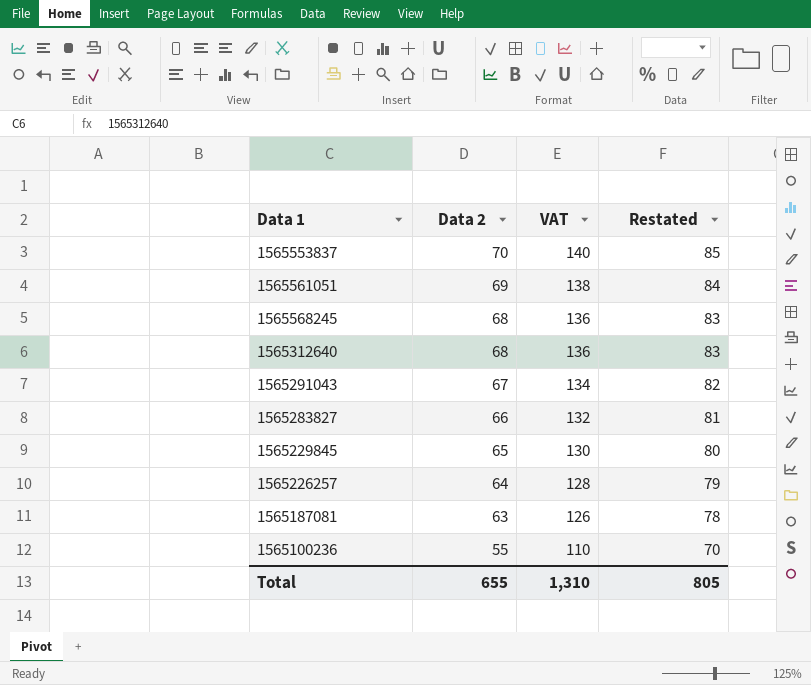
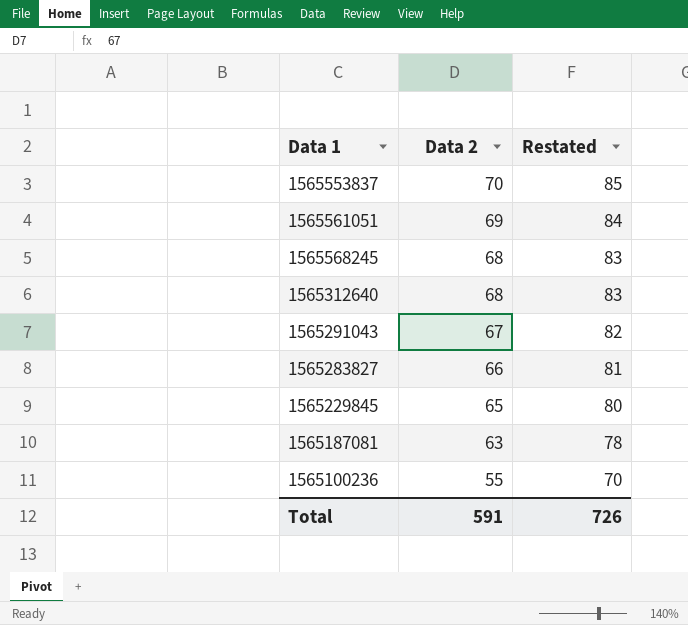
column VAT | formula: [Data 2] * 2 -> none
row 1565226257: 64 | 128 | 79 -> none
Total | Data 2: 655 -> 591
Total | Restated: 805 -> 726

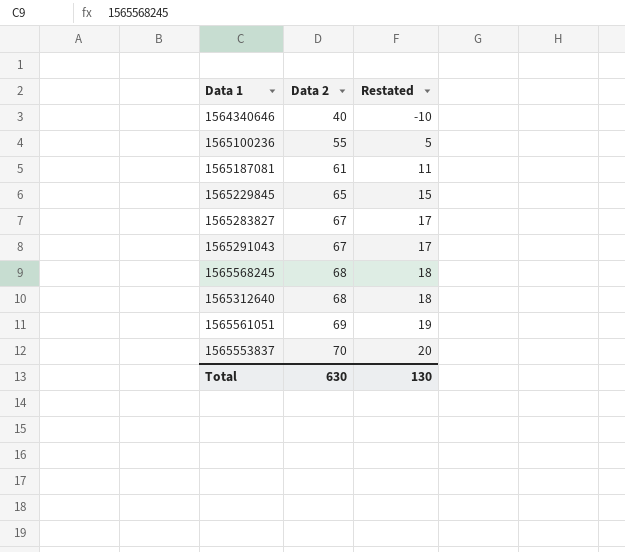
row order: Data 2 descending -> Data 2 ascending
column Restated | formula: [Data 2] + 15 -> [Data 2] - 50
row 1564340646: none -> 40 | -10
1565187081 | Data 2: 63 -> 61
1565283827 | Data 2: 66 -> 67
Total | Data 2: 591 -> 630
Total | Restated: 726 -> 130

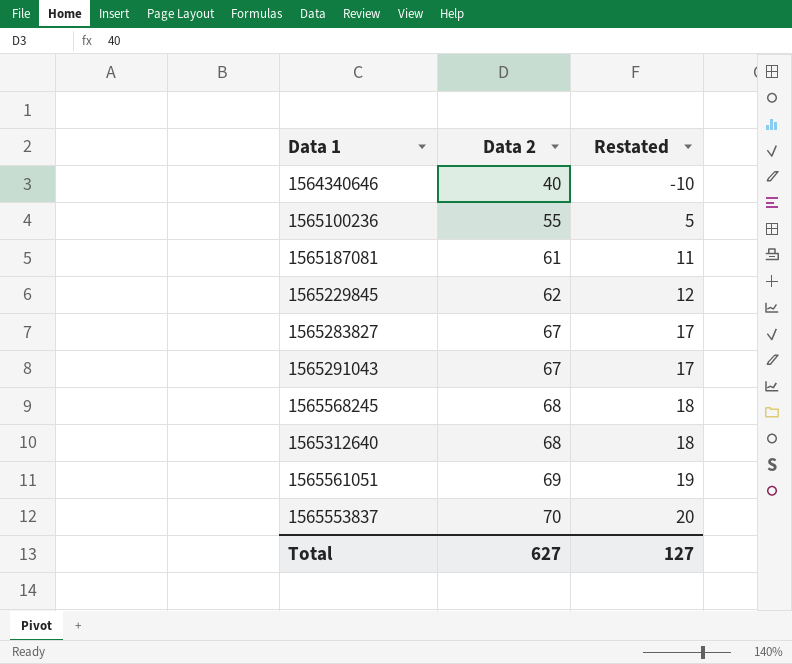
1565229845 | Data 2: 65 -> 62
1565229845 | Restated: 15 -> 12
Total | Data 2: 630 -> 627
Total | Restated: 130 -> 127

